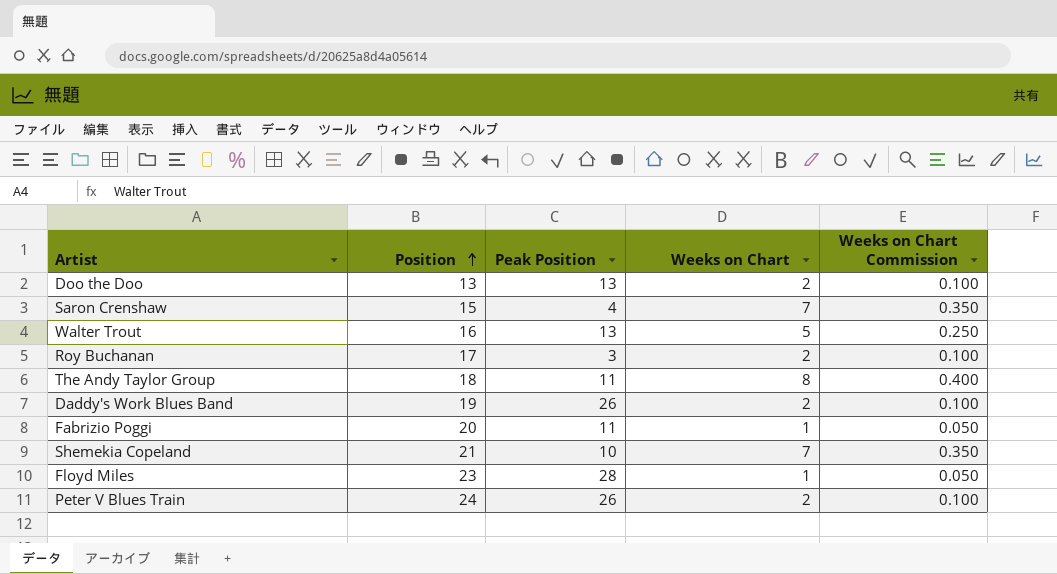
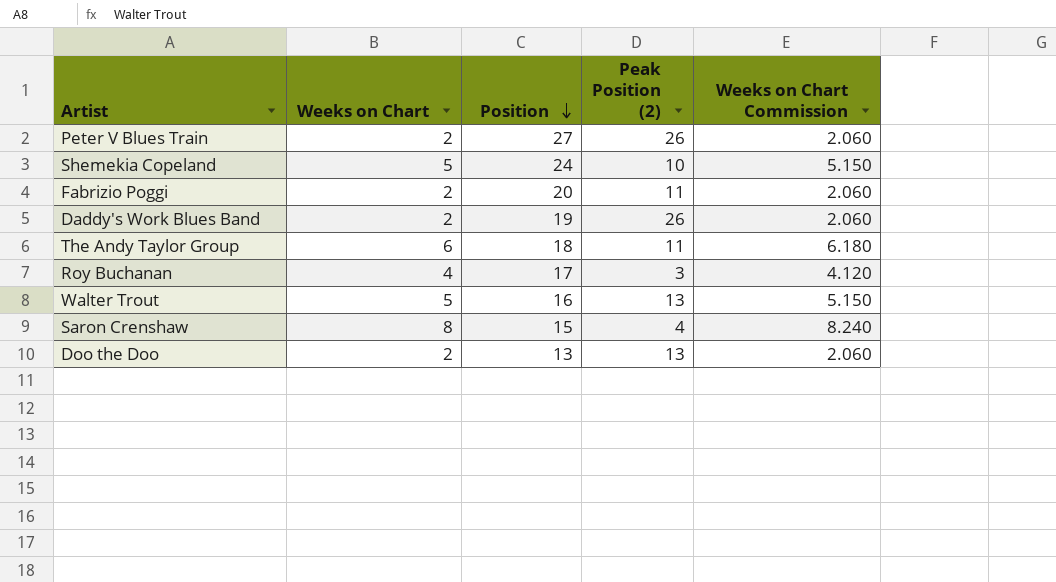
row order: Position ascending -> Position descending
column Weeks on Chart | position: 4 -> 2
column name: Peak Position -> Peak Position (2)
column Weeks on Chart Commission | formula: [Weeks on Chart] * 0.05 -> [Weeks on Chart] * 1.03
row Floyd Miles: 23 | 28 | 1 | 0.050 -> none
Peter V Blues Train | Position: 24 -> 27
Shemekia Copeland | Weeks on Chart: 7 -> 5
Shemekia Copeland | Position: 21 -> 24
Fabrizio Poggi | Weeks on Chart: 1 -> 2
The Andy Taylor Group | Weeks on Chart: 8 -> 6
Roy Buchanan | Weeks on Chart: 2 -> 4
Saron Crenshaw | Weeks on Chart: 7 -> 8

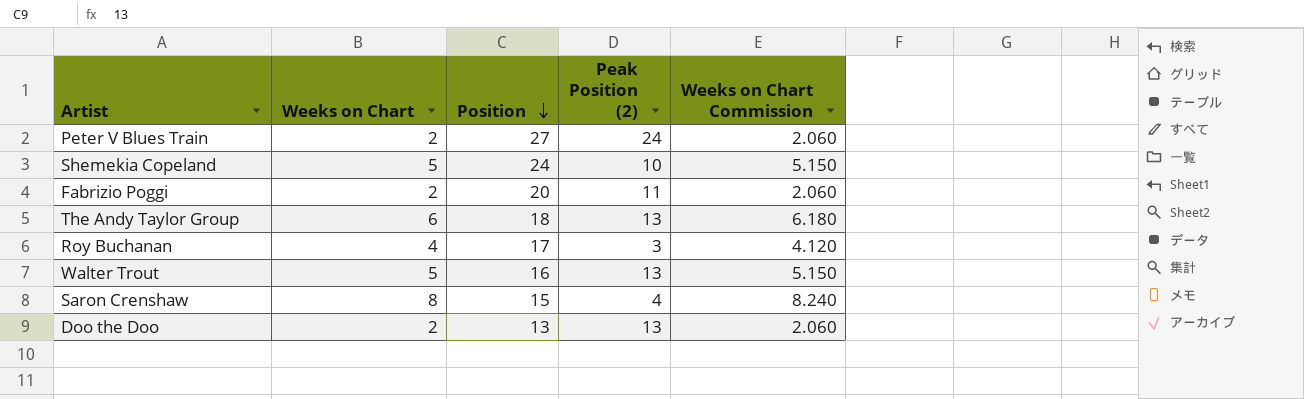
row Daddy's Work Blues Band: 2 | 19 | 26 | 2.060 -> none
Peter V Blues Train | Peak Position (2): 26 -> 24
The Andy Taylor Group | Peak Position (2): 11 -> 13

